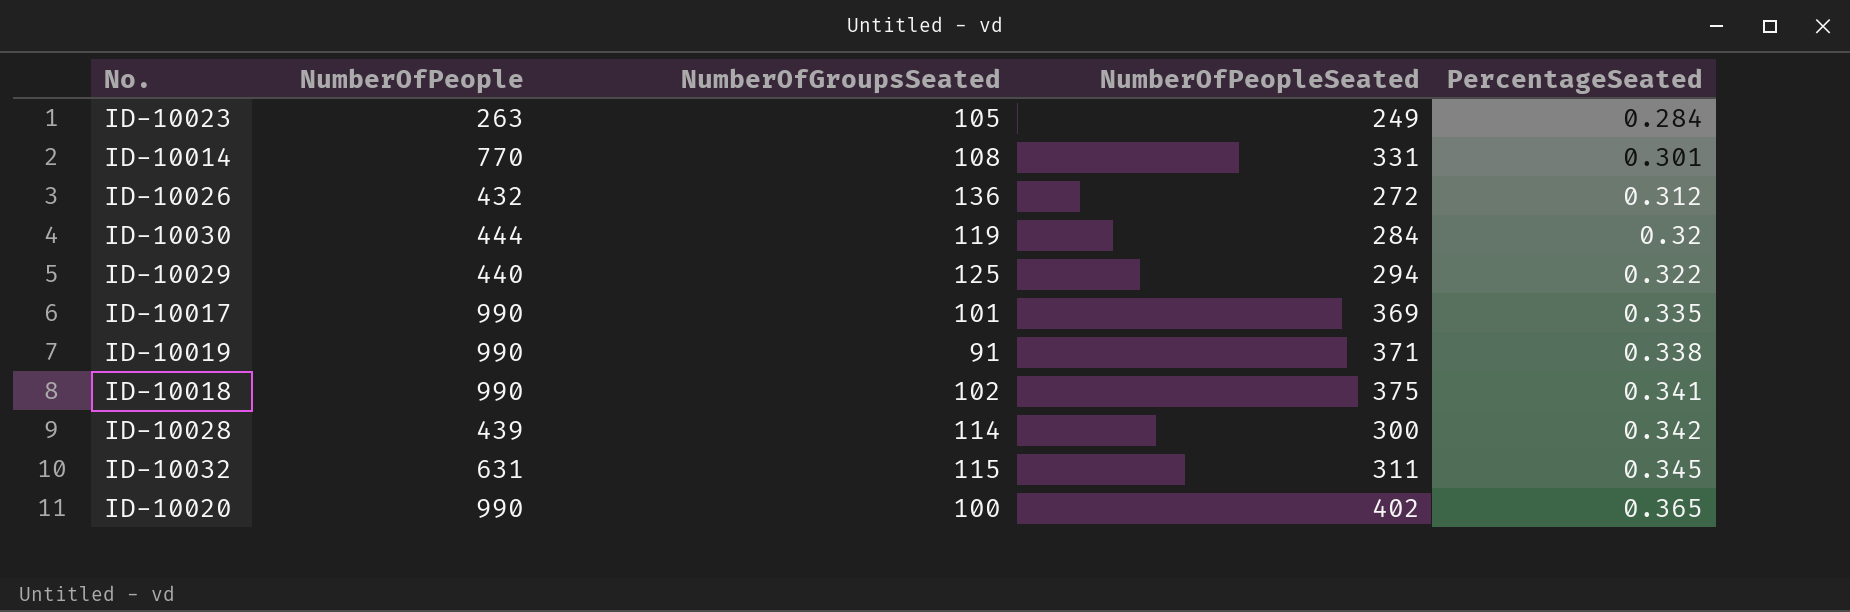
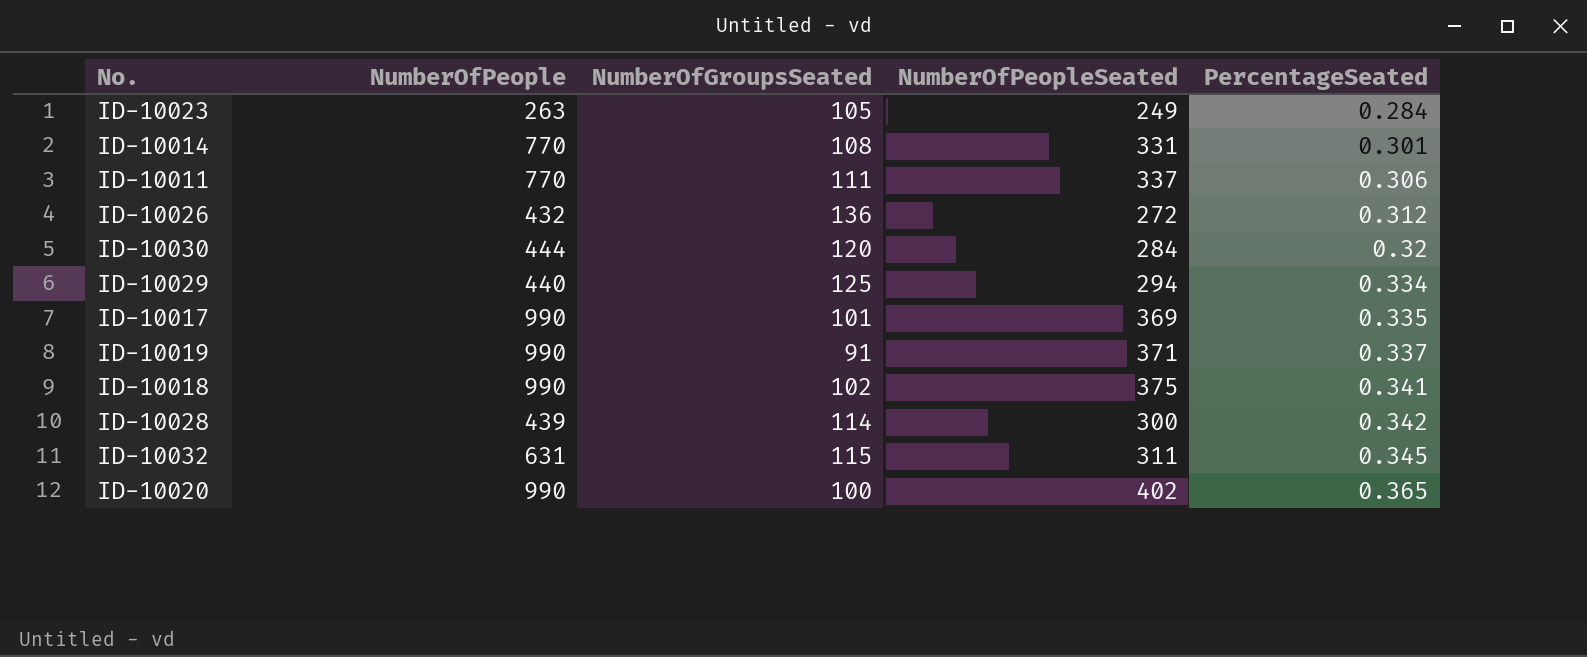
row ID-10011: none -> 770 | 111 | 337 | 0.306
ID-10030 | NumberOfGroupsSeated: 119 -> 120
ID-10029 | PercentageSeated: 0.322 -> 0.334
ID-10019 | PercentageSeated: 0.338 -> 0.337

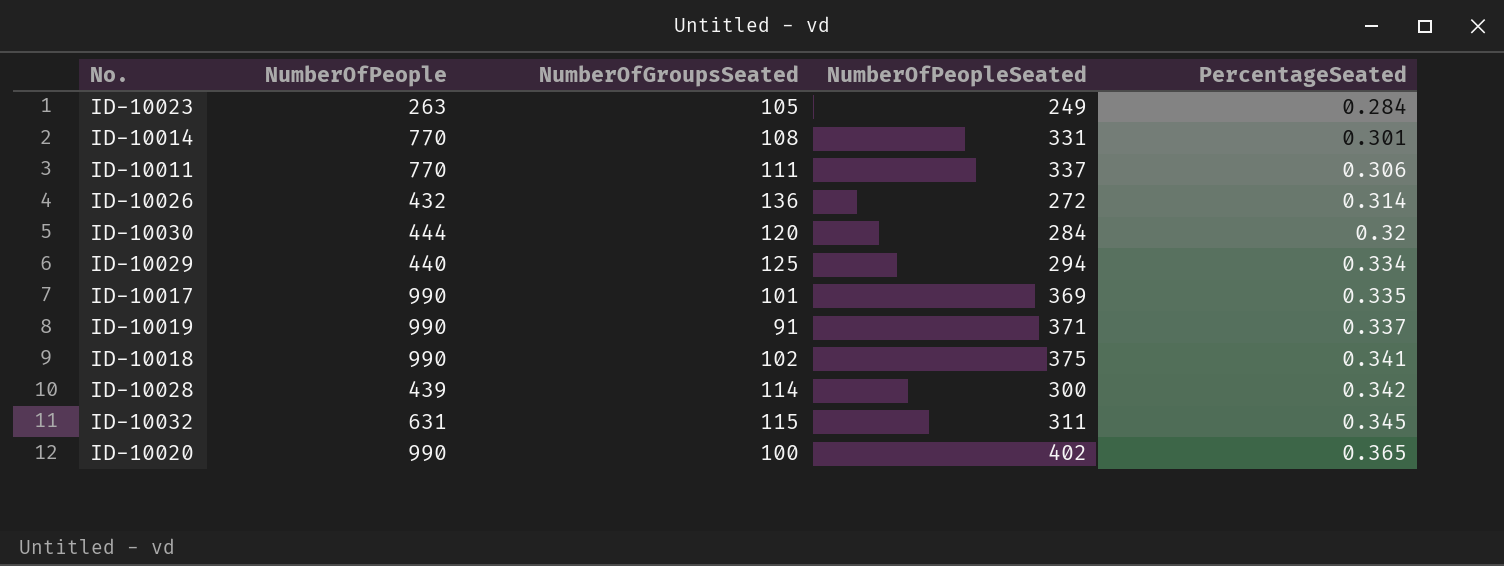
ID-10026 | PercentageSeated: 0.312 -> 0.314

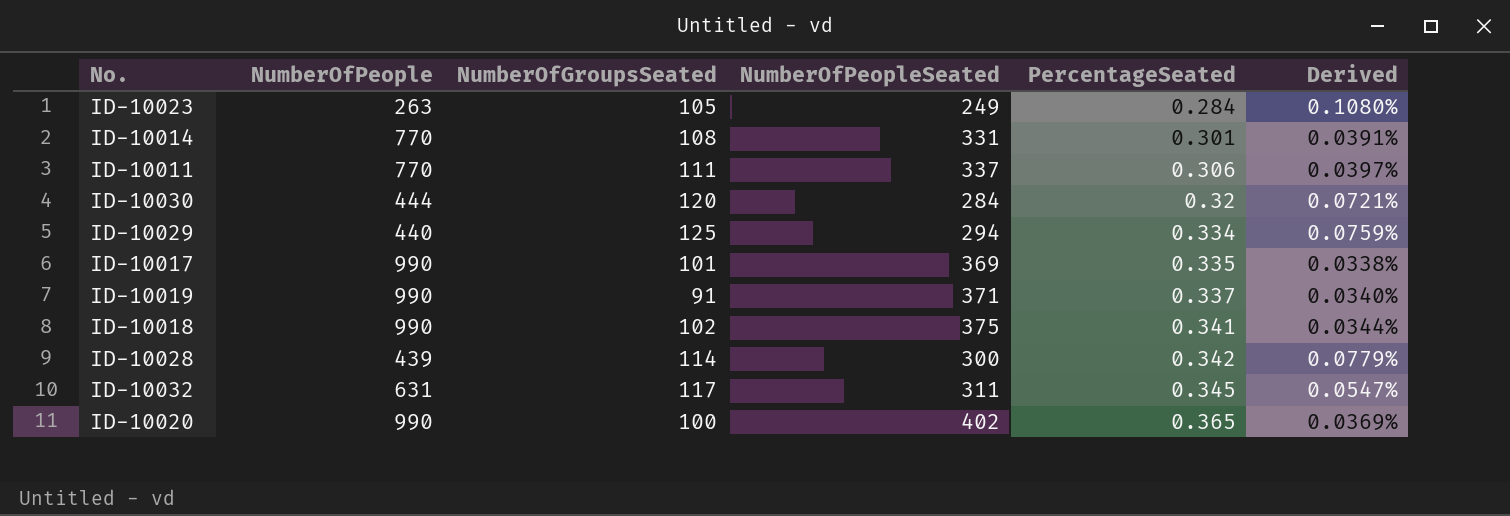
column Derived | formula: none -> [PercentageSeated] / [NumberOfPeople]
row ID-10026: 432 | 136 | 272 | 0.314 -> none
ID-10032 | NumberOfGroupsSeated: 115 -> 117

